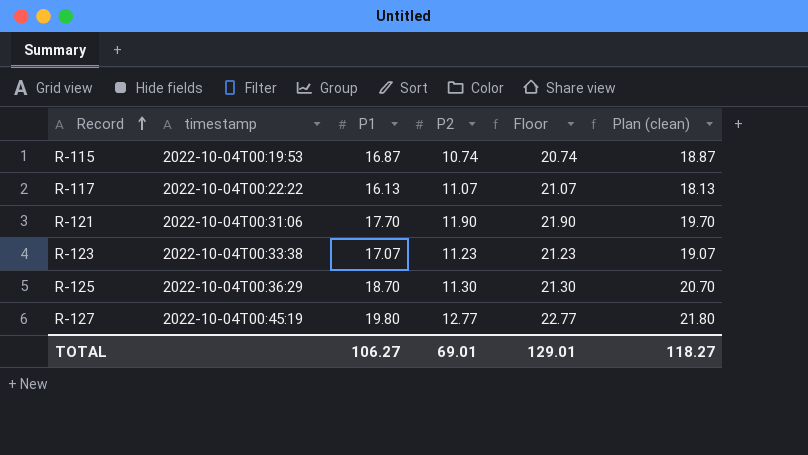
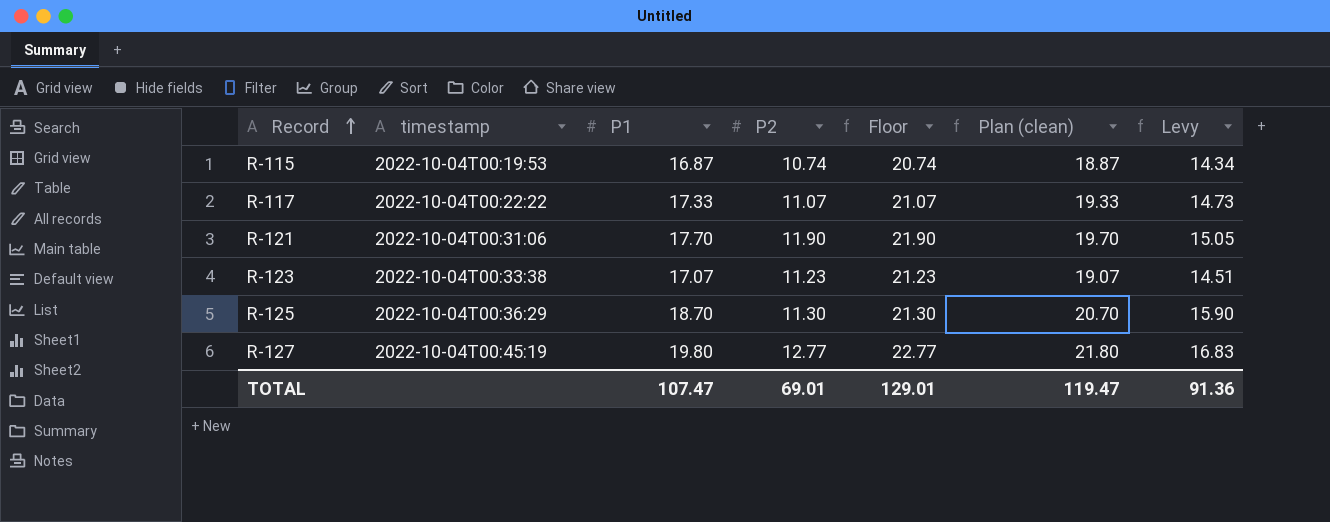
column Levy | formula: none -> [P1] * 0.85
R-117 | P1: 16.13 -> 17.33
R-117 | Plan (clean): 18.13 -> 19.33
TOTAL | P1: 106.27 -> 107.47
TOTAL | Plan (clean): 118.27 -> 119.47

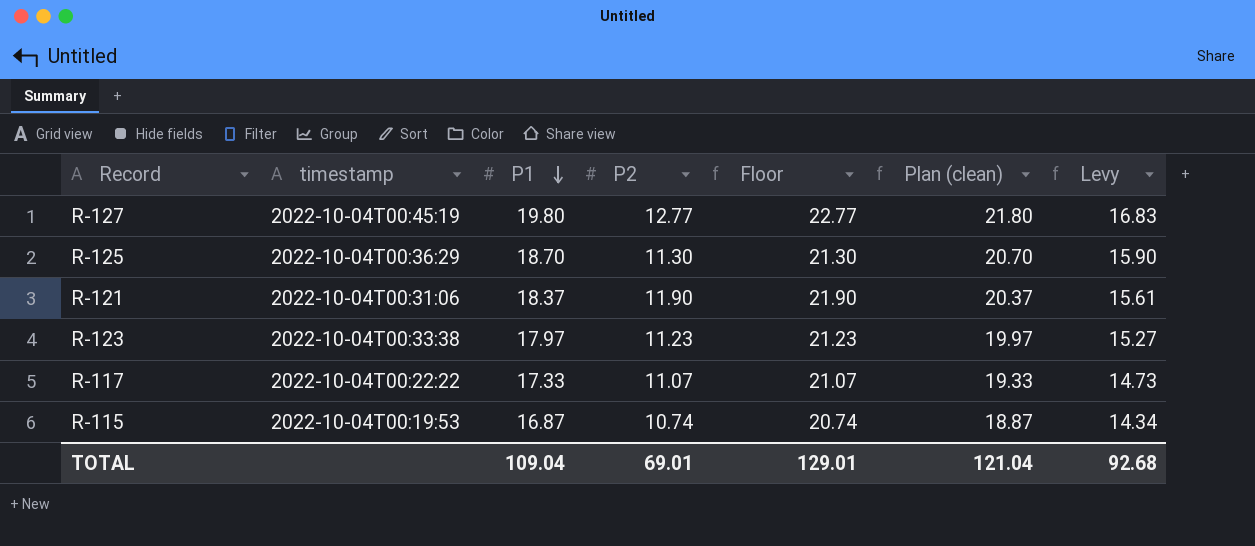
row order: Record ascending -> P1 descending
R-121 | P1: 17.70 -> 18.37
R-121 | Plan (clean): 19.70 -> 20.37
R-121 | Levy: 15.05 -> 15.61
R-123 | P1: 17.07 -> 17.97
R-123 | Plan (clean): 19.07 -> 19.97
R-123 | Levy: 14.51 -> 15.27
TOTAL | P1: 107.47 -> 109.04
TOTAL | Plan (clean): 119.47 -> 121.04
TOTAL | Levy: 91.36 -> 92.68

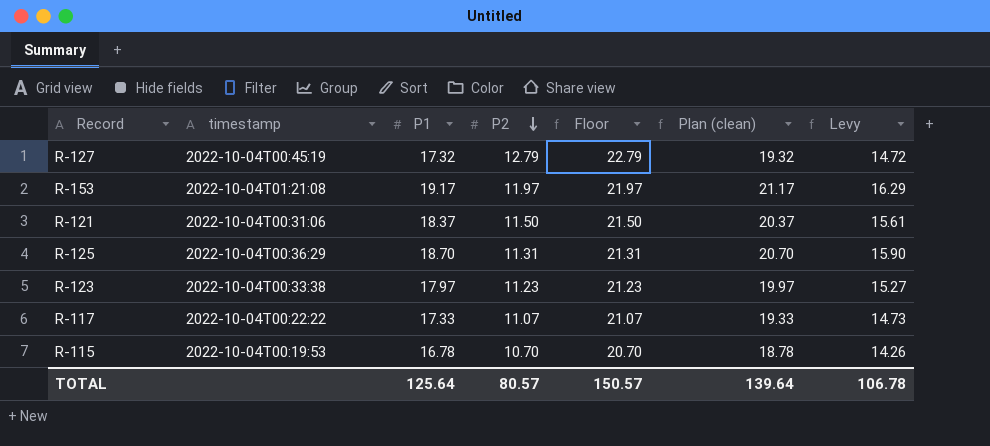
row order: P1 descending -> P2 descending
R-127 | P1: 19.80 -> 17.32
R-127 | P2: 12.77 -> 12.79
R-127 | Floor: 22.77 -> 22.79
R-127 | Plan (clean): 21.80 -> 19.32
R-127 | Levy: 16.83 -> 14.72
row R-153: none -> 2022-10-04T01:21:08 | 19.17 | 11.97 | 21.97 | 21.17 | 16.29
R-121 | P2: 11.90 -> 11.50
R-121 | Floor: 21.90 -> 21.50
R-125 | P2: 11.30 -> 11.31
R-125 | Floor: 21.30 -> 21.31
R-115 | P1: 16.87 -> 16.78
R-115 | P2: 10.74 -> 10.70
R-115 | Floor: 20.74 -> 20.70
R-115 | Plan (clean): 18.87 -> 18.78
R-115 | Levy: 14.34 -> 14.26
TOTAL | P1: 109.04 -> 125.64
TOTAL | P2: 69.01 -> 80.57
TOTAL | Floor: 129.01 -> 150.57
TOTAL | Plan (clean): 121.04 -> 139.64
TOTAL | Levy: 92.68 -> 106.78

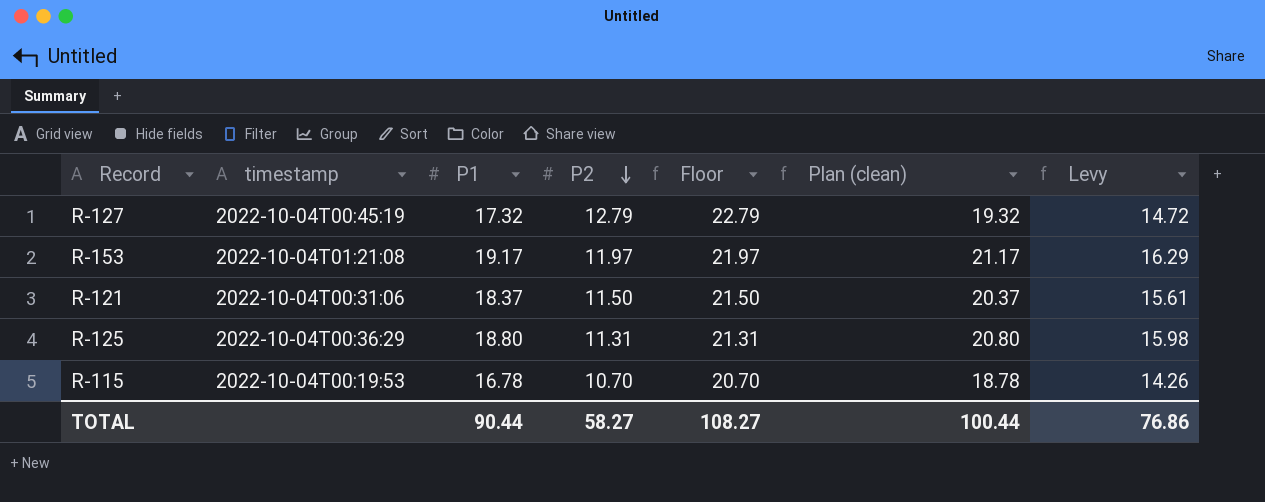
row R-123: 2022-10-04T00:33:38 | 17.97 | 11.23 | 21.23 | 19.97 | 15.27 -> none
row R-117: 2022-10-04T00:22:22 | 17.33 | 11.07 | 21.07 | 19.33 | 14.73 -> none
R-125 | P1: 18.70 -> 18.80
R-125 | Plan (clean): 20.70 -> 20.80
R-125 | Levy: 15.90 -> 15.98
TOTAL | P1: 125.64 -> 90.44
TOTAL | P2: 80.57 -> 58.27
TOTAL | Floor: 150.57 -> 108.27
TOTAL | Plan (clean): 139.64 -> 100.44
TOTAL | Levy: 106.78 -> 76.86

